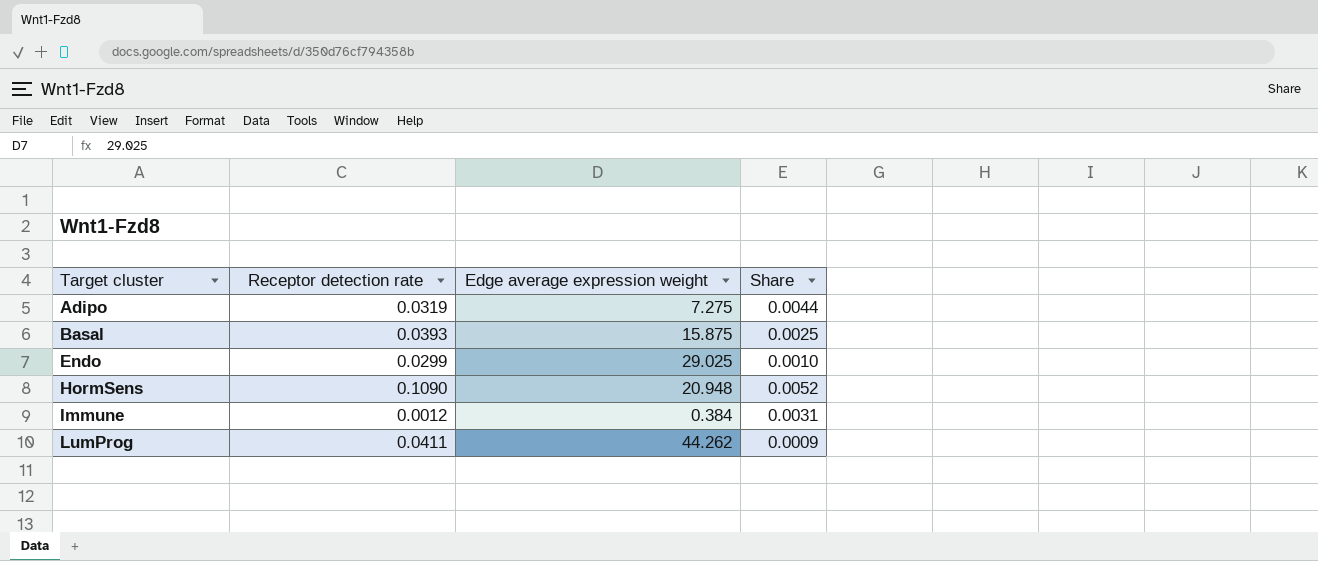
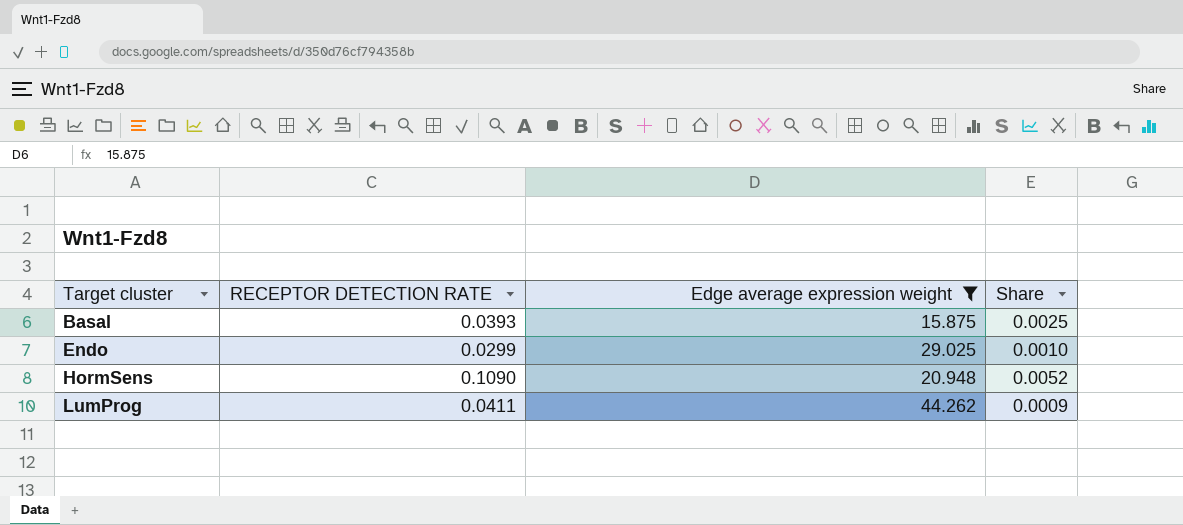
filter: none -> Edge average expression weight >= 15.875
column name: Receptor detection rate -> RECEPTOR DETECTION RATE

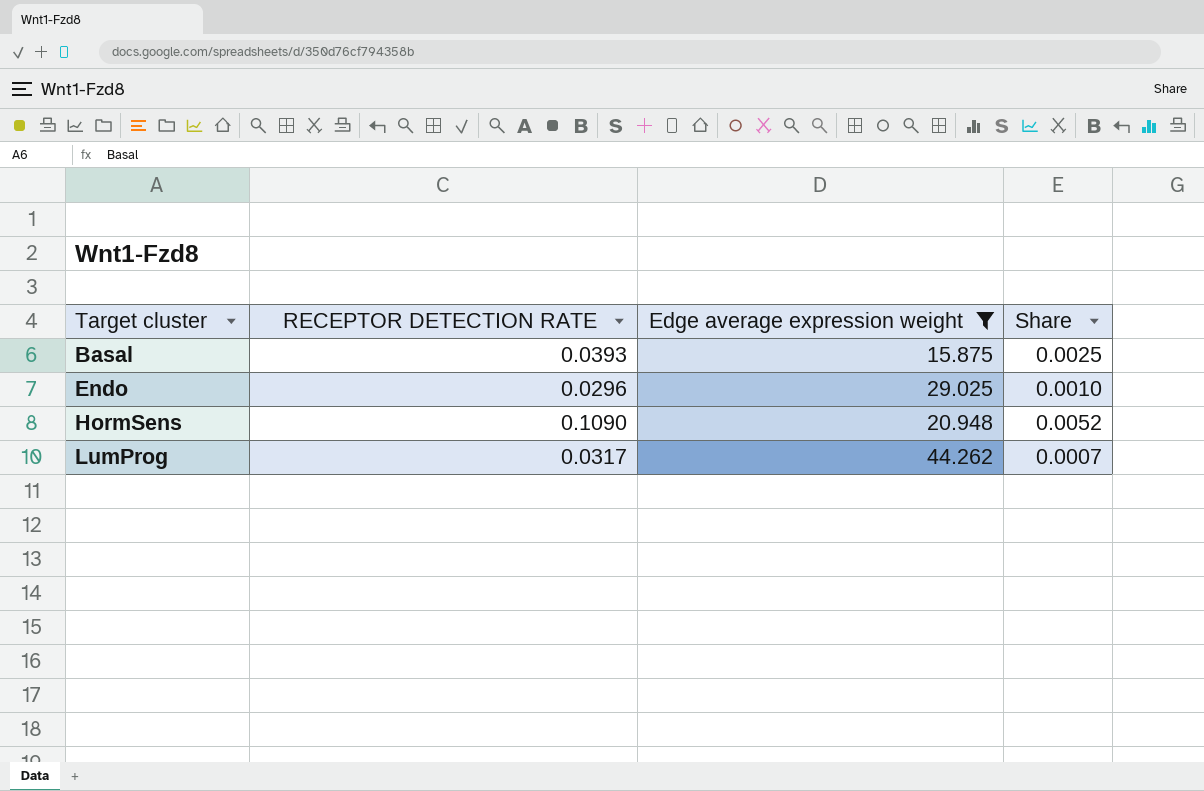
Endo | RECEPTOR DETECTION RATE: 0.0299 -> 0.0296
LumProg | RECEPTOR DETECTION RATE: 0.0411 -> 0.0317
LumProg | Share: 0.0009 -> 0.0007

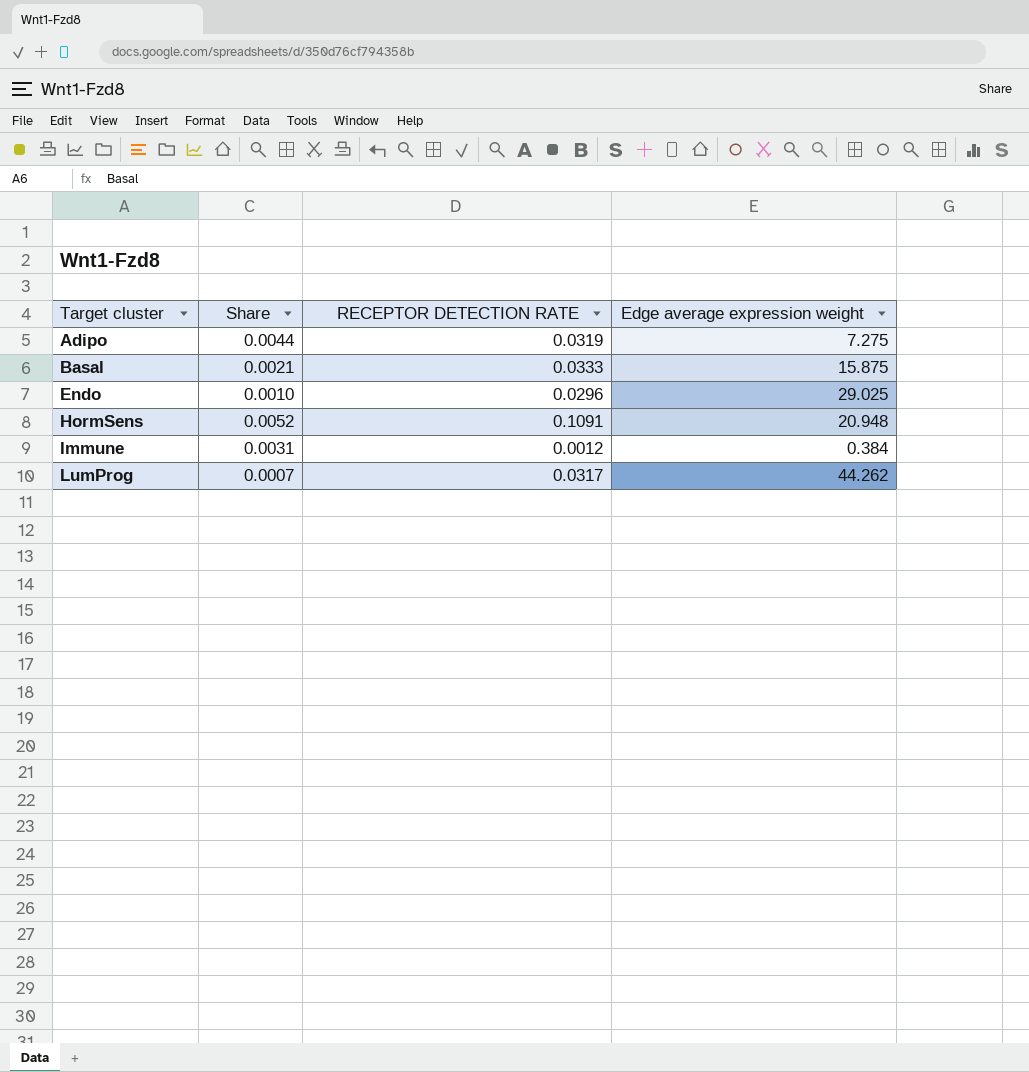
filter: Edge average expression weight >= 15.875 -> none
column Share | position: 4 -> 2
Basal | Share: 0.0025 -> 0.0021
Basal | RECEPTOR DETECTION RATE: 0.0393 -> 0.0333
HormSens | RECEPTOR DETECTION RATE: 0.1090 -> 0.1091

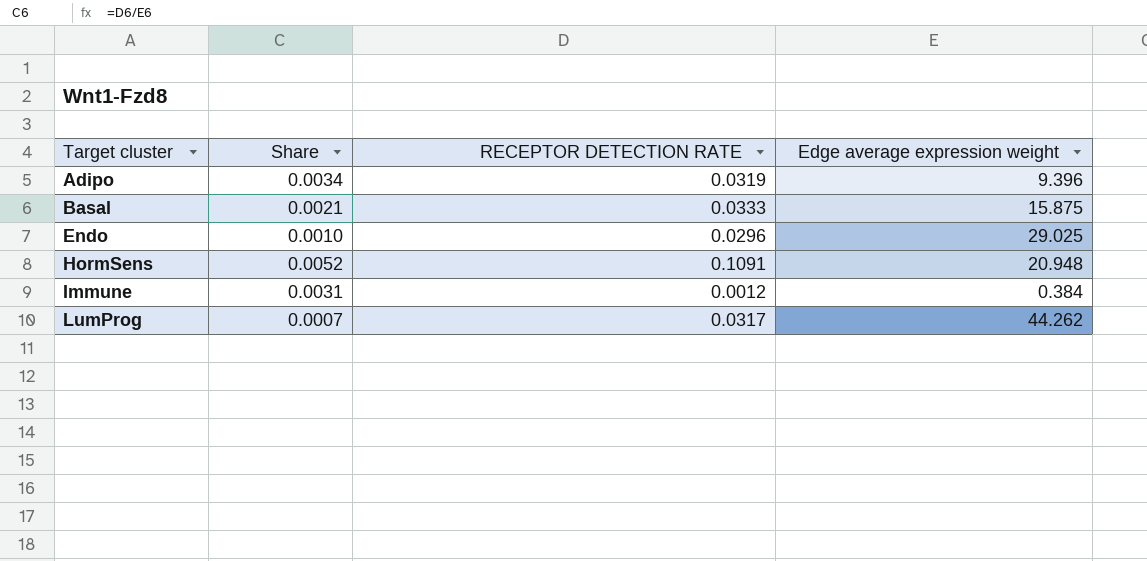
Adipo | Share: 0.0044 -> 0.0034
Adipo | Edge average expression weight: 7.275 -> 9.396

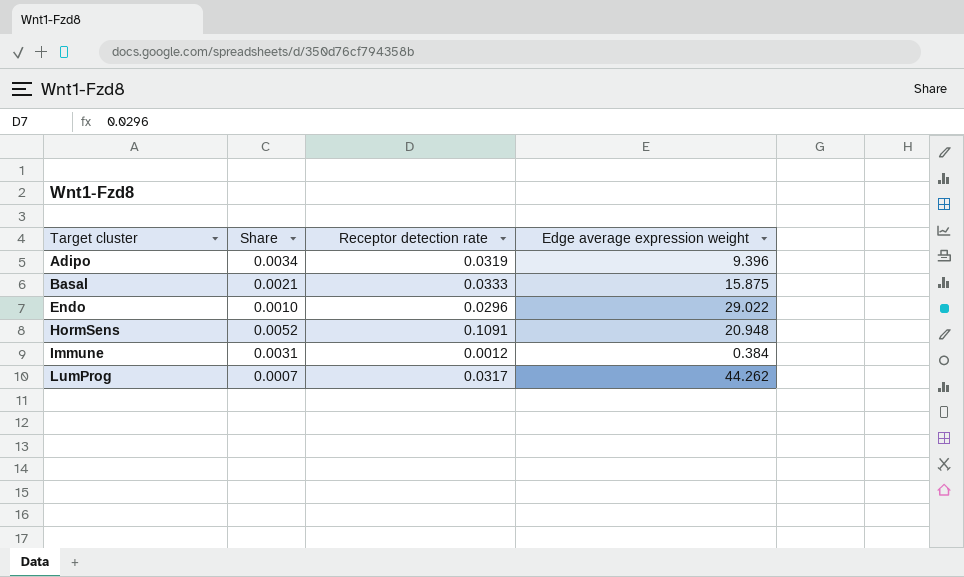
column name: RECEPTOR DETECTION RATE -> Receptor detection rate
Endo | Edge average expression weight: 29.025 -> 29.022

